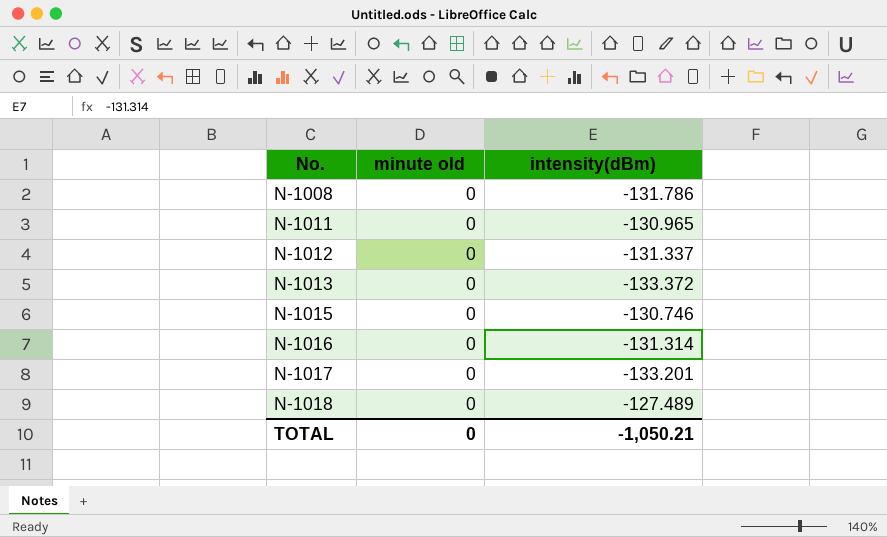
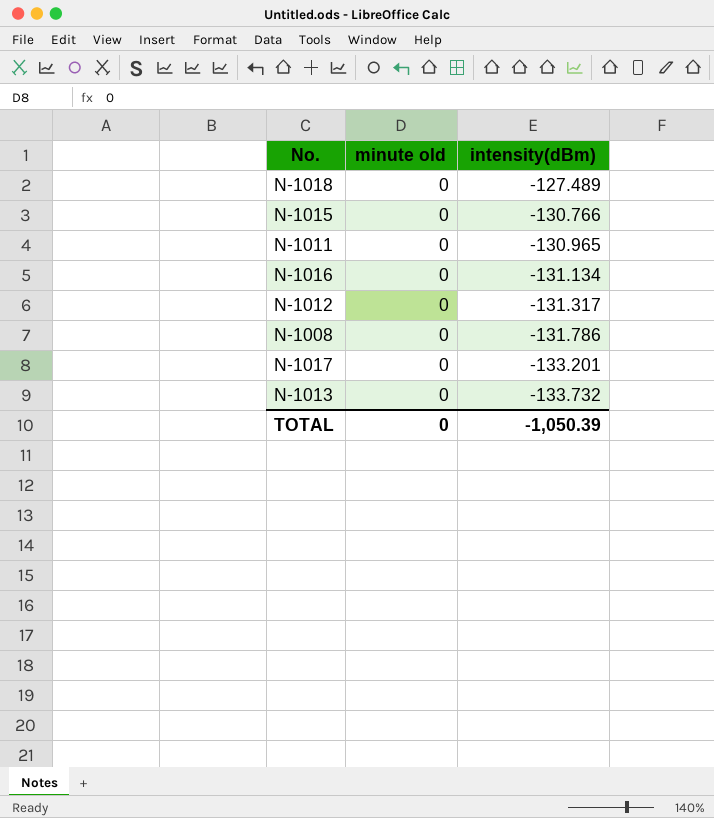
row order: No. ascending -> intensity(dBm) descending
N-1015 | intensity(dBm): -130.746 -> -130.766
N-1016 | intensity(dBm): -131.314 -> -131.134
N-1012 | intensity(dBm): -131.337 -> -131.317
N-1013 | intensity(dBm): -133.372 -> -133.732
TOTAL | intensity(dBm): -1,050.21 -> -1,050.39

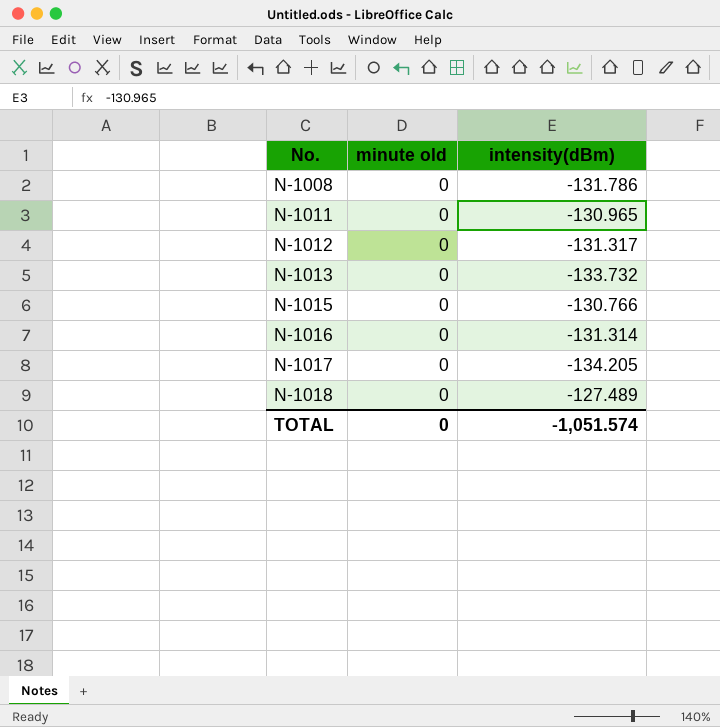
row order: intensity(dBm) descending -> No. ascending
N-1016 | intensity(dBm): -131.134 -> -131.314
N-1017 | intensity(dBm): -133.201 -> -134.205
TOTAL | intensity(dBm): -1,050.39 -> -1,051.574

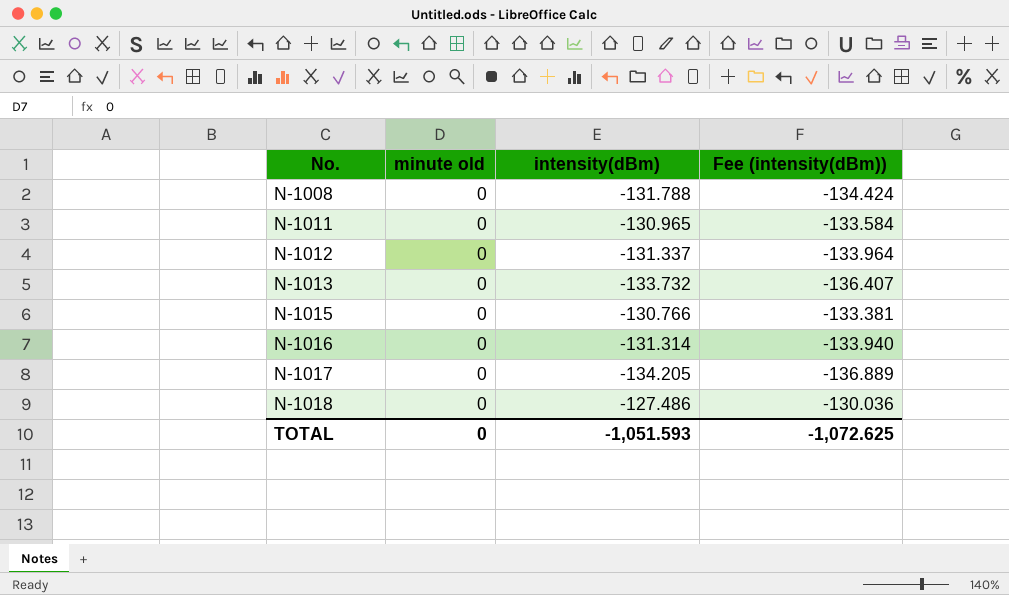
column Fee (intensity(dBm)) | formula: none -> [intensity(dBm)] * 1.02
N-1008 | intensity(dBm): -131.786 -> -131.788
N-1012 | intensity(dBm): -131.317 -> -131.337
N-1018 | intensity(dBm): -127.489 -> -127.486
TOTAL | intensity(dBm): -1,051.574 -> -1,051.593

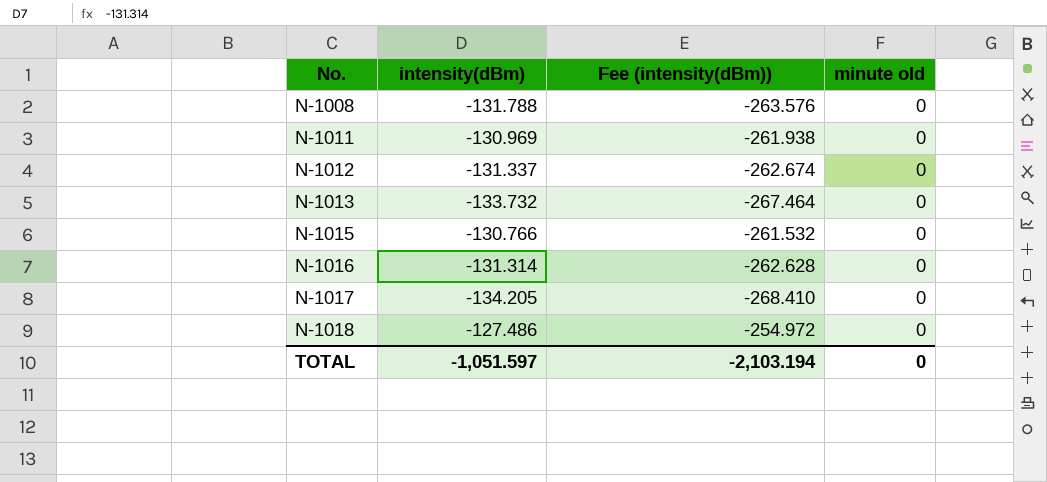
column Fee (intensity(dBm)) | formula: [intensity(dBm)] * 1.02 -> [intensity(dBm)] * 2
column minute old | position: 2 -> 4
N-1011 | intensity(dBm): -130.965 -> -130.969
TOTAL | intensity(dBm): -1,051.593 -> -1,051.597
TOTAL | Fee (intensity(dBm)): -1,072.625 -> -2,103.194

